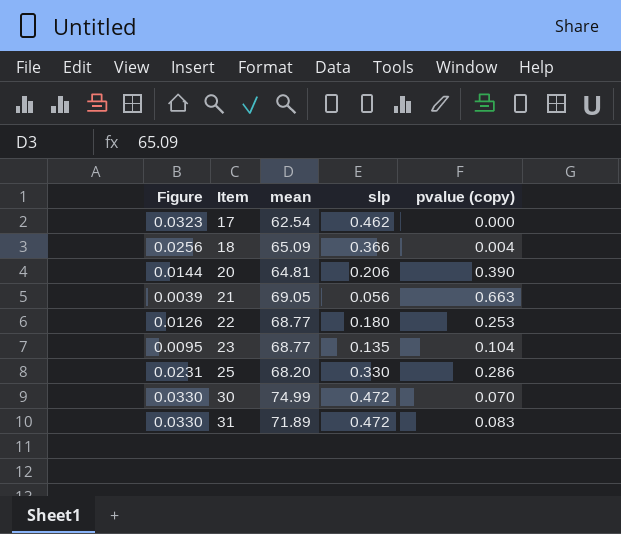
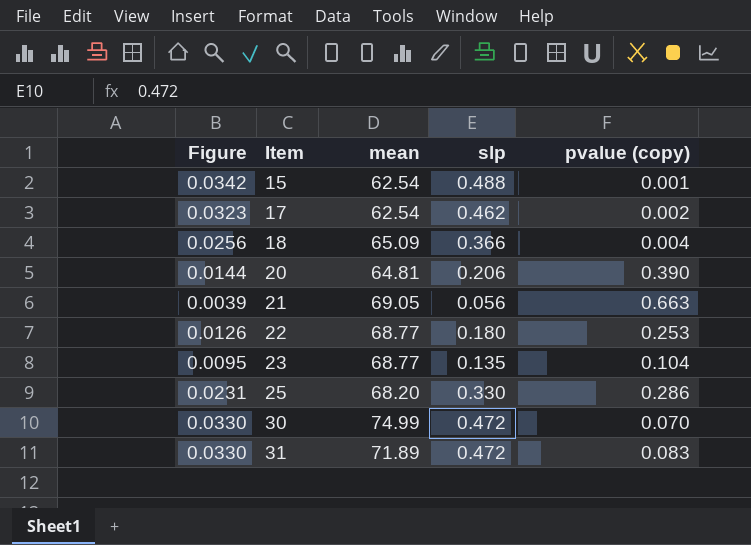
row 15: none -> 0.0342 | 62.54 | 0.488 | 0.001
17 | pvalue (copy): 0.000 -> 0.002

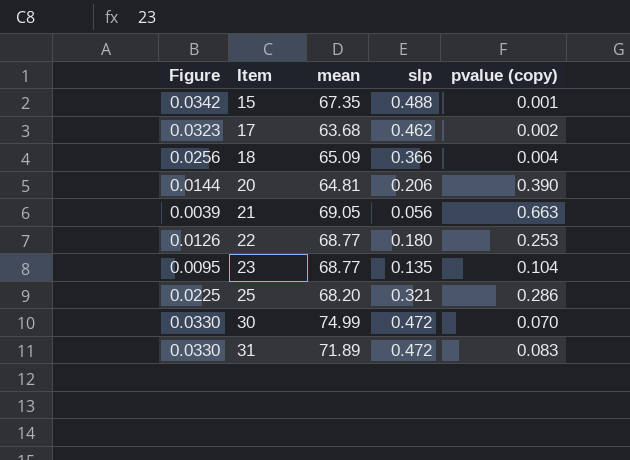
15 | mean: 62.54 -> 67.35
17 | mean: 62.54 -> 63.68
25 | Figure: 0.0231 -> 0.0225
25 | slp: 0.330 -> 0.321

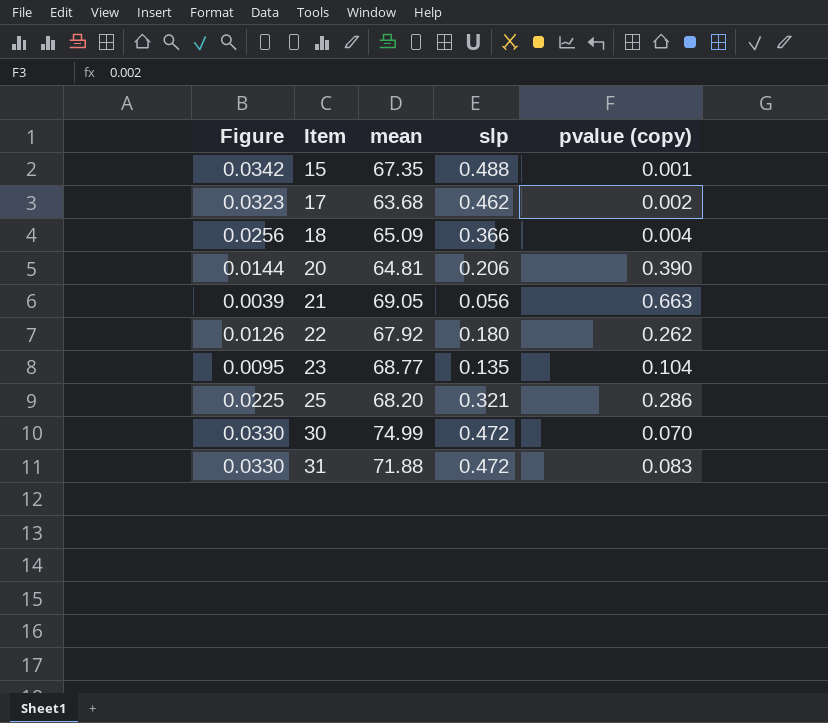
22 | mean: 68.77 -> 67.92
22 | pvalue (copy): 0.253 -> 0.262
31 | mean: 71.89 -> 71.88

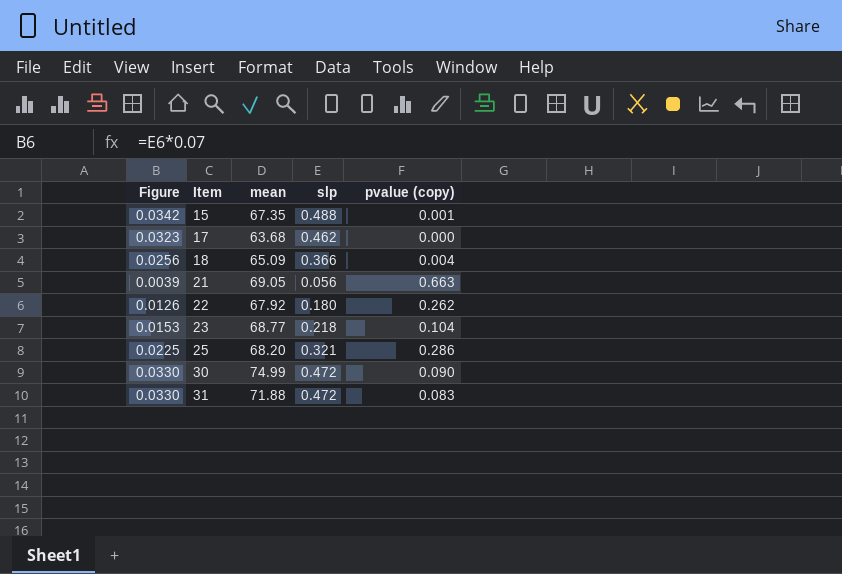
row 20: 0.0144 | 64.81 | 0.206 | 0.390 -> none
17 | pvalue (copy): 0.002 -> 0.000
23 | Figure: 0.0095 -> 0.0153
23 | slp: 0.135 -> 0.218
30 | pvalue (copy): 0.070 -> 0.090

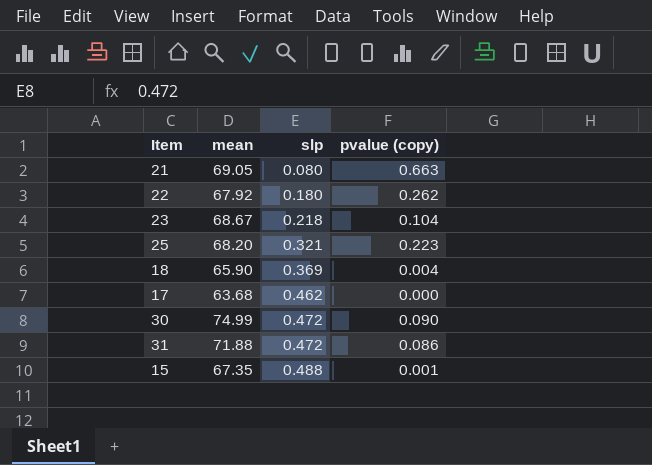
row order: Item ascending -> slp ascending
column Figure | formula: [slp] * 0.07 -> none
21 | slp: 0.056 -> 0.080
23 | mean: 68.77 -> 68.67
25 | pvalue (copy): 0.286 -> 0.223
18 | mean: 65.09 -> 65.90
18 | slp: 0.366 -> 0.369
31 | pvalue (copy): 0.083 -> 0.086

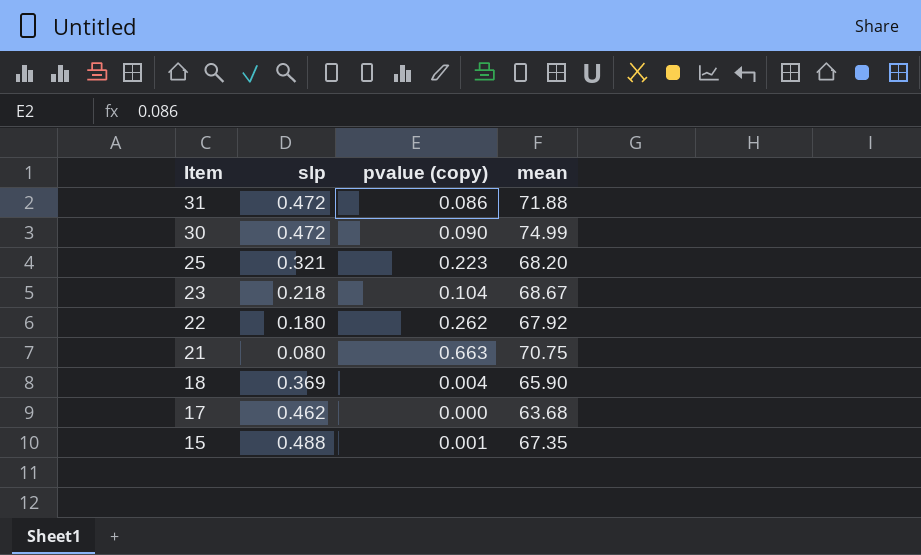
row order: slp ascending -> Item descending
column mean | position: 2 -> 4
21 | mean: 69.05 -> 70.75

